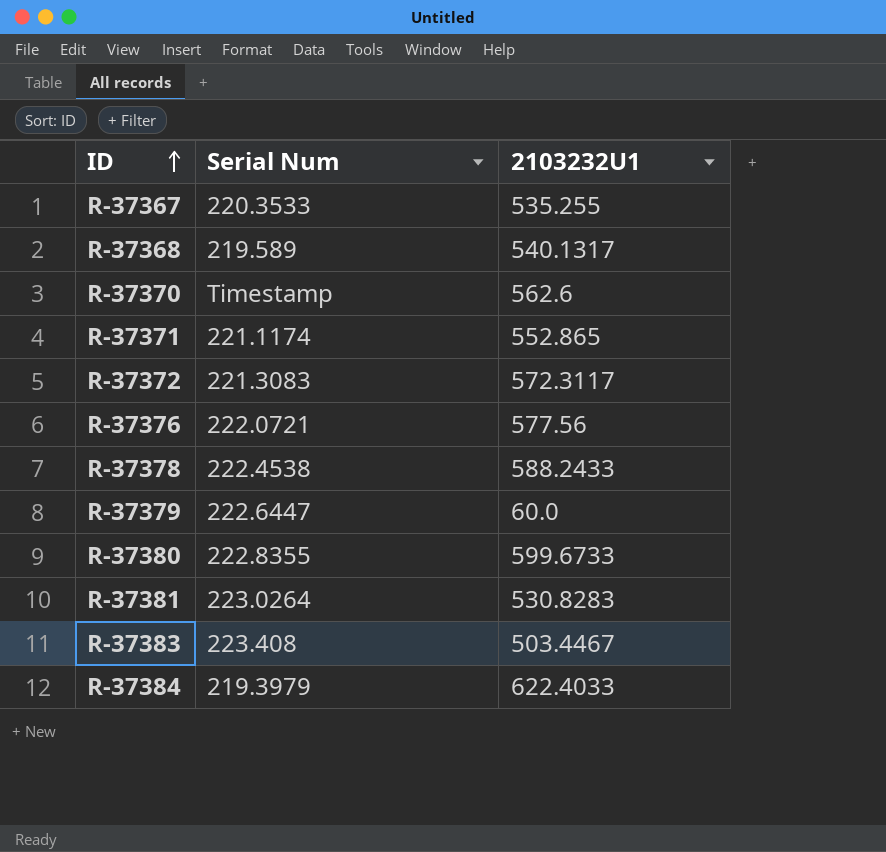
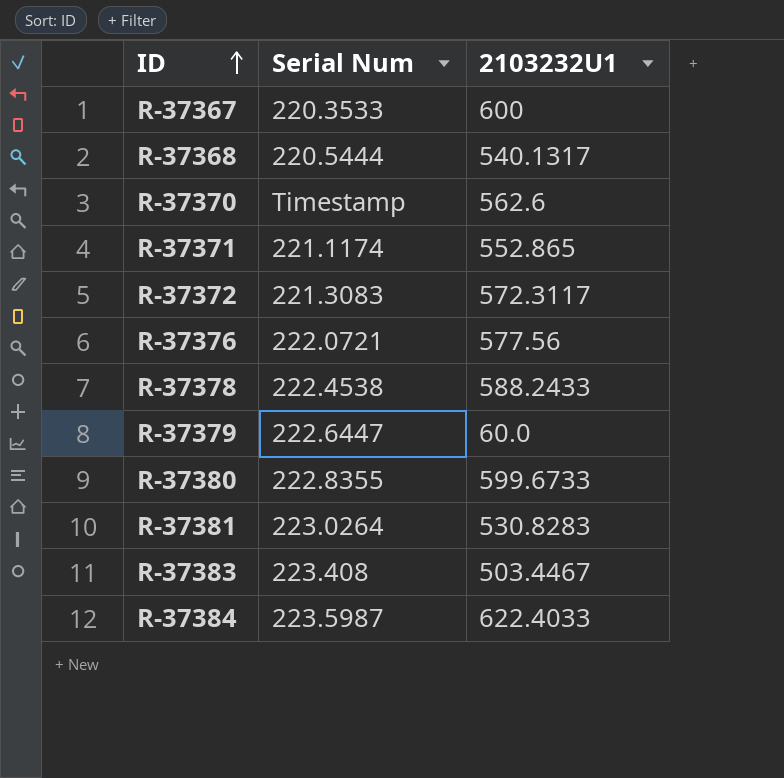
R-37367 | 2103232U1: 535.255 -> 600
R-37368 | Serial Num: 219.589 -> 220.5444
R-37384 | Serial Num: 219.3979 -> 223.5987

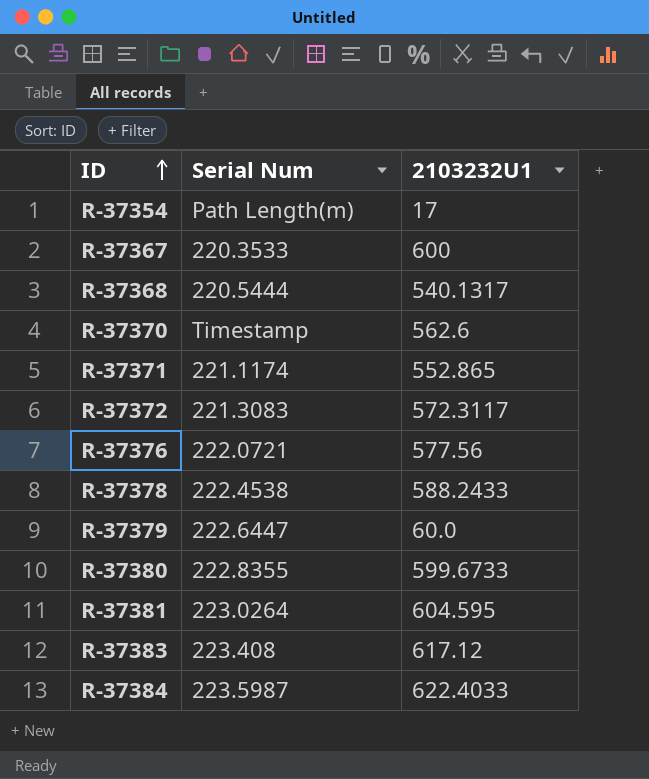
row R-37354: none -> Path Length(m) | 17
R-37381 | 2103232U1: 530.8283 -> 604.595
R-37383 | 2103232U1: 503.4467 -> 617.12

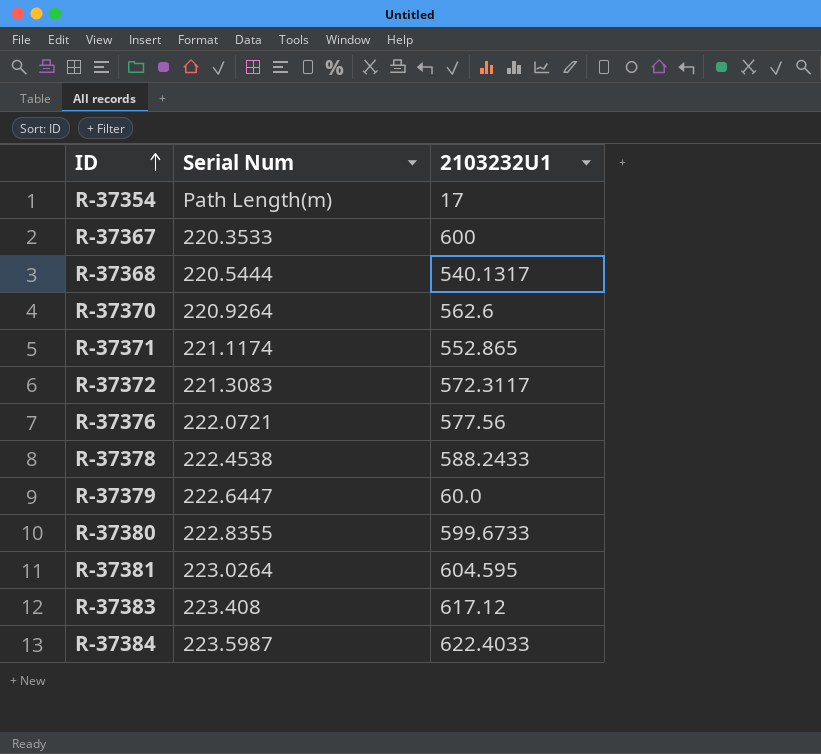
R-37370 | Serial Num: Timestamp -> 220.9264

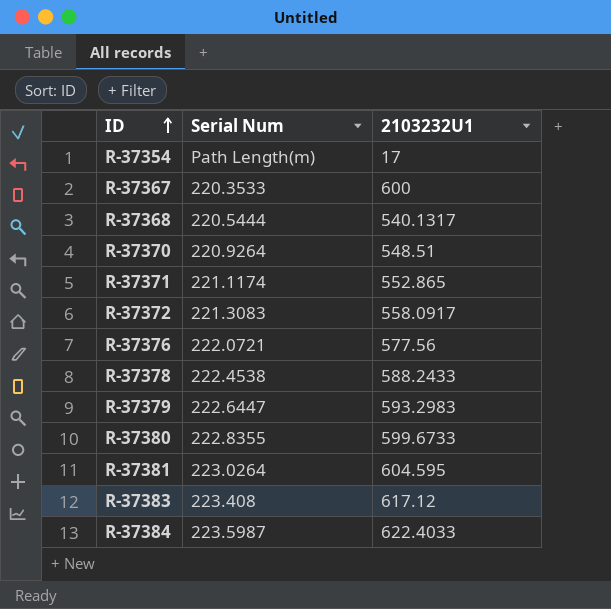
R-37370 | 2103232U1: 562.6 -> 548.51
R-37372 | 2103232U1: 572.3117 -> 558.0917
R-37379 | 2103232U1: 60.0 -> 593.2983

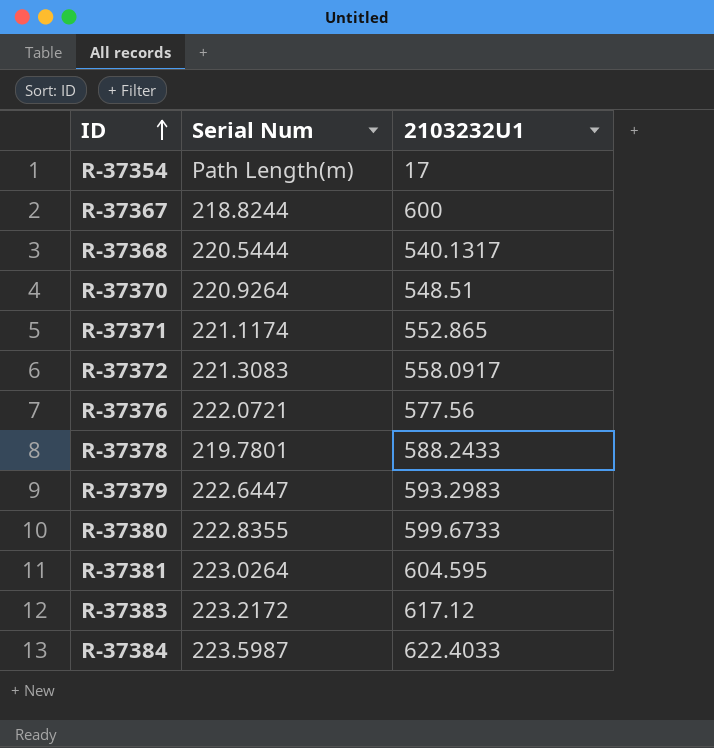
R-37367 | Serial Num: 220.3533 -> 218.8244
R-37378 | Serial Num: 222.4538 -> 219.7801
R-37383 | Serial Num: 223.408 -> 223.2172

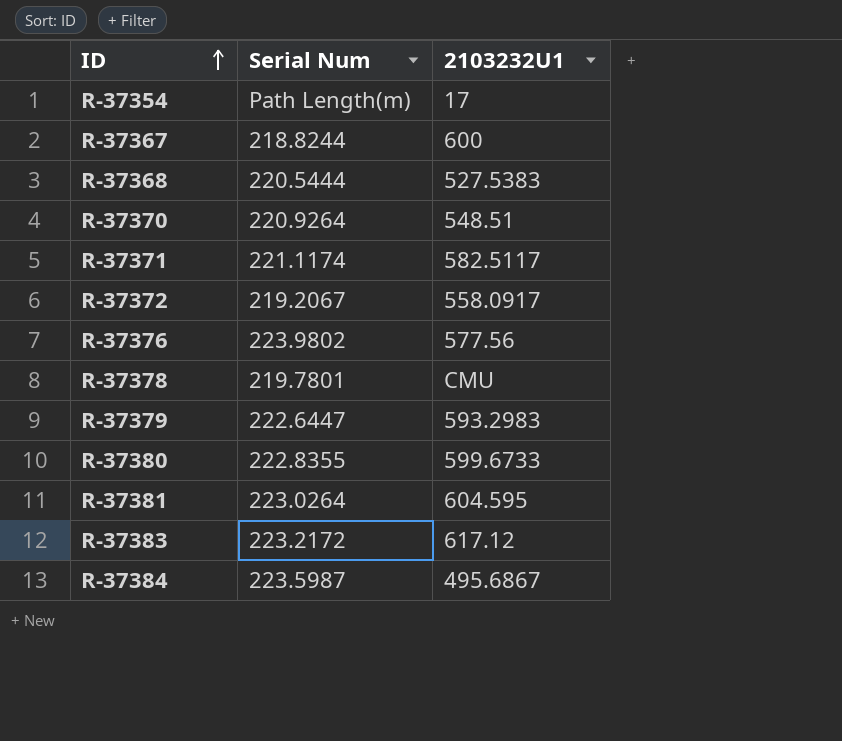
R-37368 | 2103232U1: 540.1317 -> 527.5383
R-37371 | 2103232U1: 552.865 -> 582.5117
R-37372 | Serial Num: 221.3083 -> 219.2067
R-37376 | Serial Num: 222.0721 -> 223.9802
R-37378 | 2103232U1: 588.2433 -> CMU
R-37384 | 2103232U1: 622.4033 -> 495.6867

